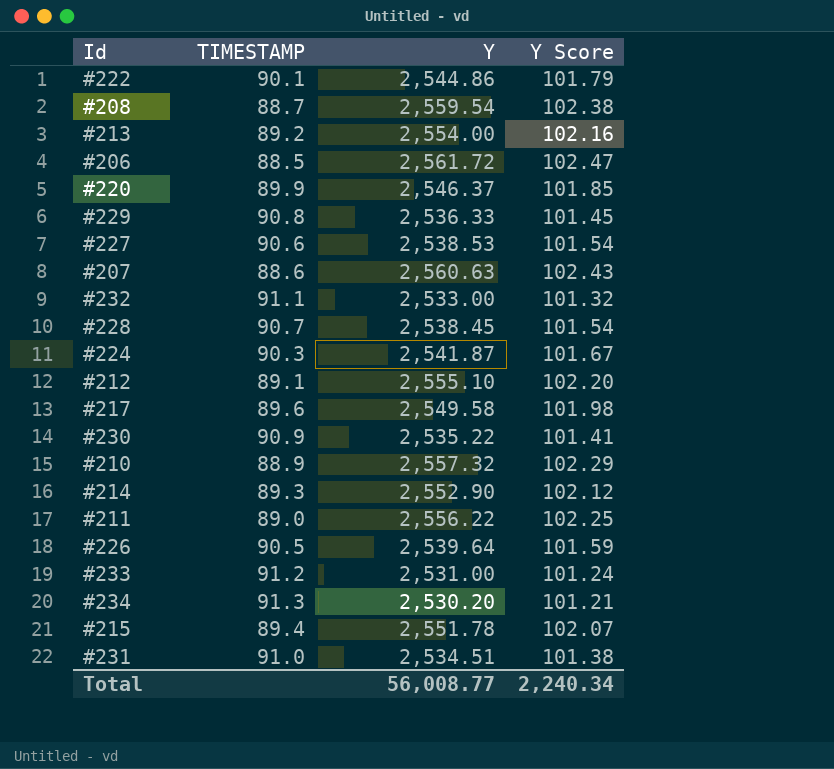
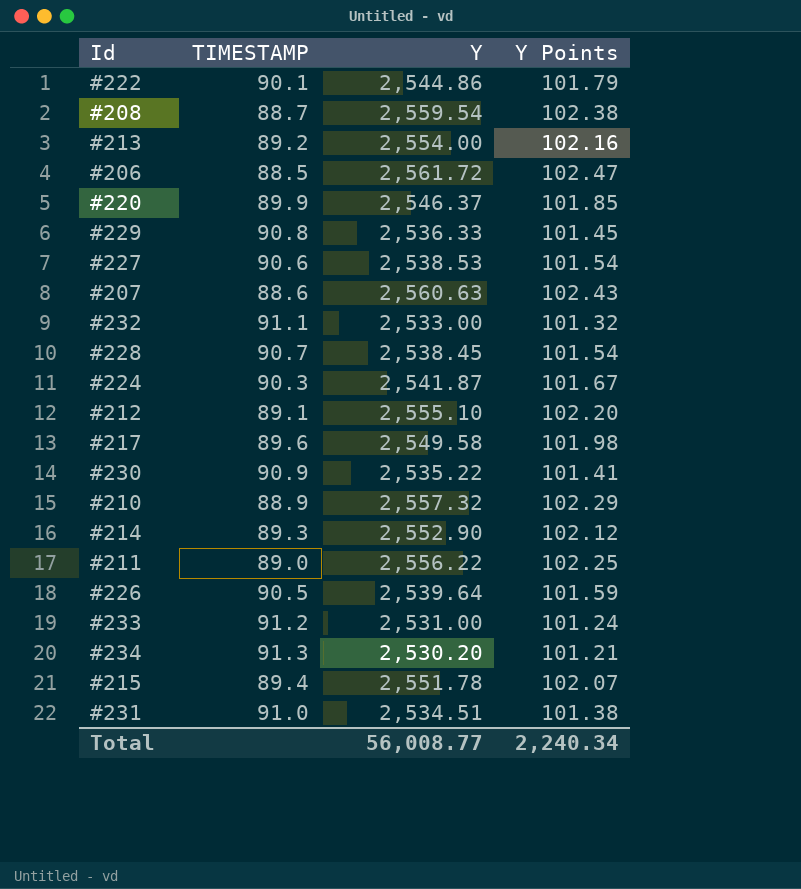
column name: Y Score -> Y Points

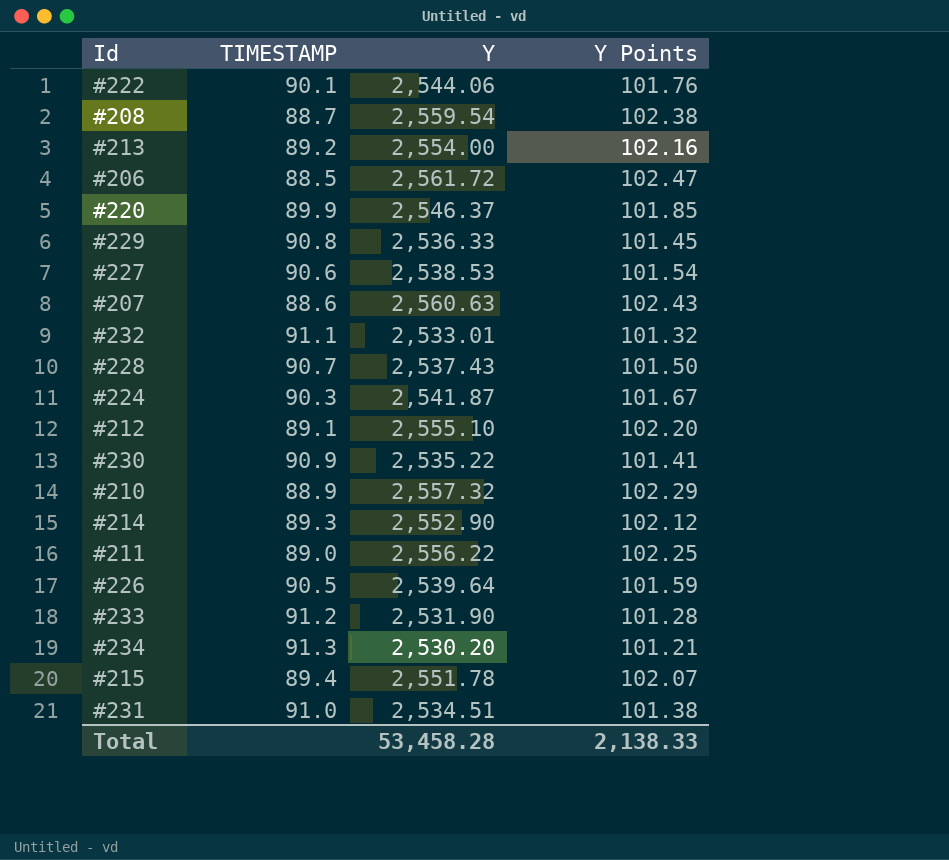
row #217: 89.6 | 2,549.58 | 101.98 -> none
#222 | Y: 2,544.86 -> 2,544.06
#222 | Y Points: 101.79 -> 101.76
#232 | Y: 2,533.00 -> 2,533.01
#228 | Y: 2,538.45 -> 2,537.43
#228 | Y Points: 101.54 -> 101.50
#233 | Y: 2,531.00 -> 2,531.90
#233 | Y Points: 101.24 -> 101.28
Total | Y: 56,008.77 -> 53,458.28
Total | Y Points: 2,240.34 -> 2,138.33

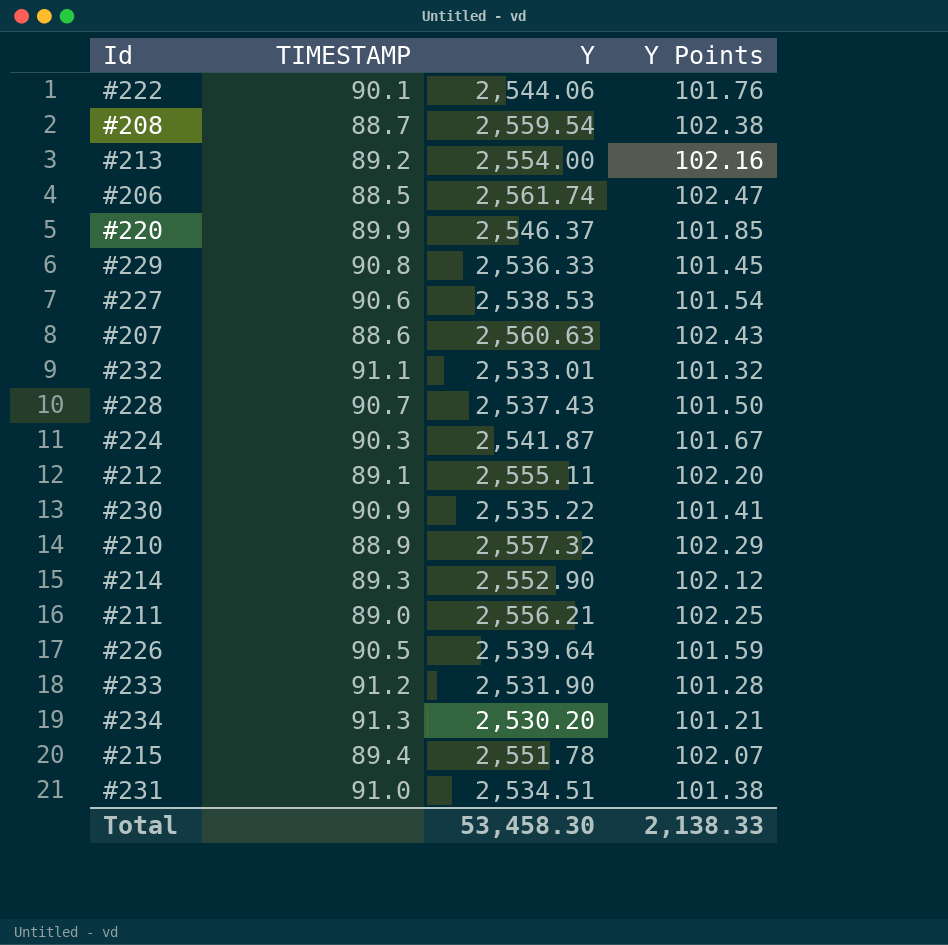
#206 | Y: 2,561.72 -> 2,561.74
#212 | Y: 2,555.10 -> 2,555.11
#211 | Y: 2,556.22 -> 2,556.21
Total | Y: 53,458.28 -> 53,458.30

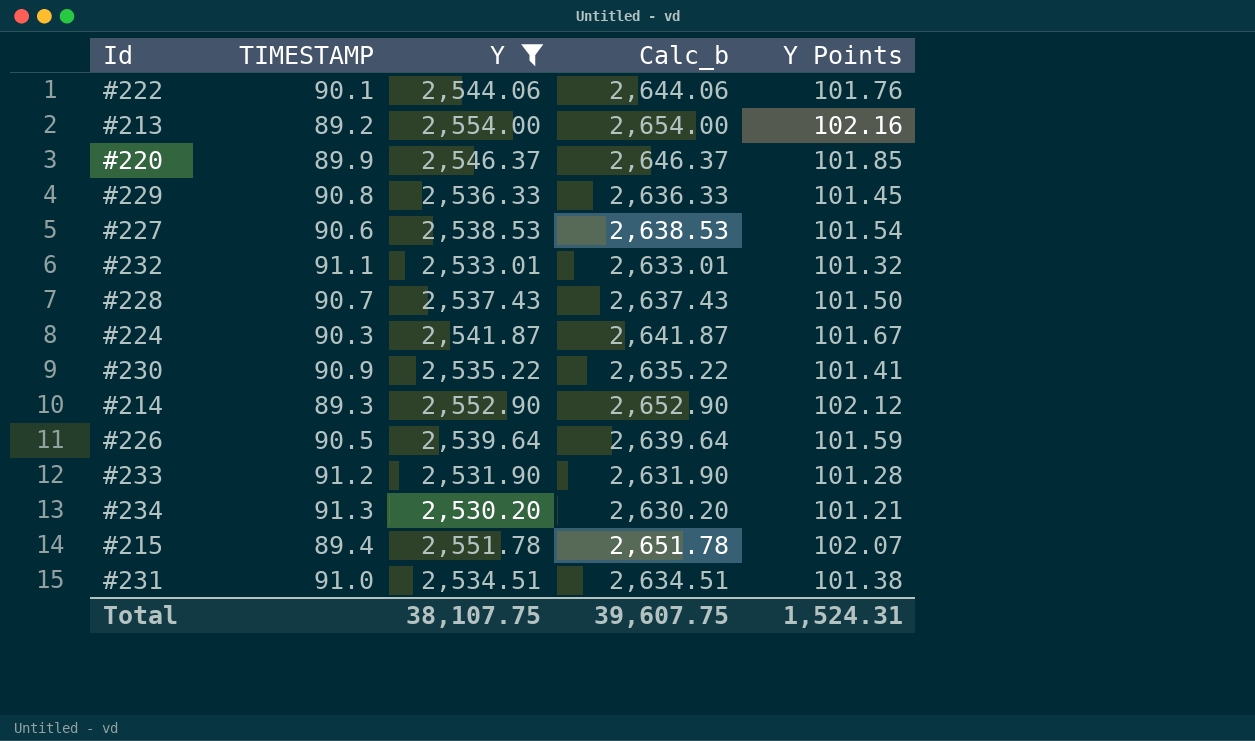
filter: none -> Y <= 2,554.00
column Calc_b | formula: none -> [Y] + 100
Total | Y: 53,458.30 -> 38,107.75
Total | Y Points: 2,138.33 -> 1,524.31

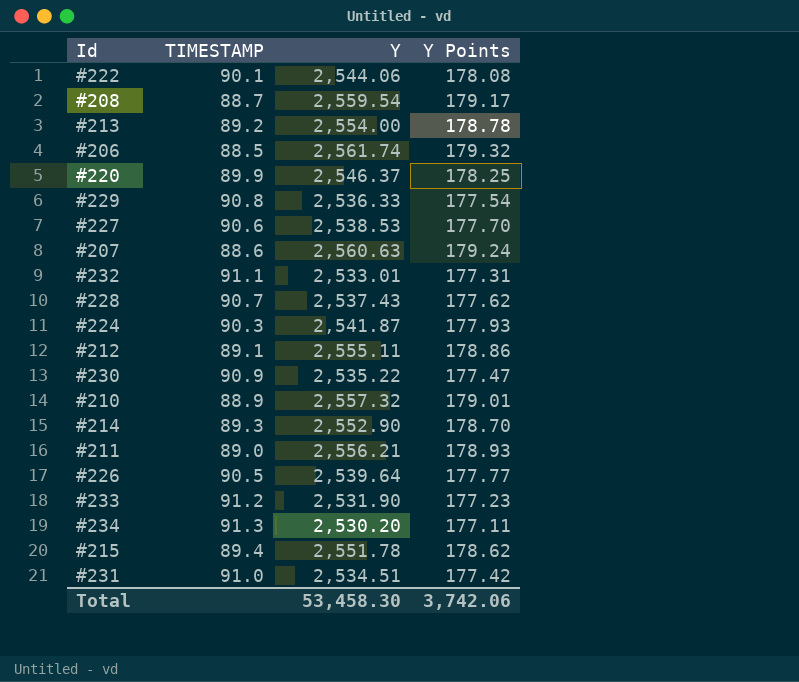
filter: Y <= 2,554.00 -> none
column Calc_b | formula: [Y] + 100 -> none
column Y Points | formula: [Y] * 0.04 -> [Y] * 0.07
Total | Y: 38,107.75 -> 53,458.30
Total | Y Points: 1,524.31 -> 3,742.06

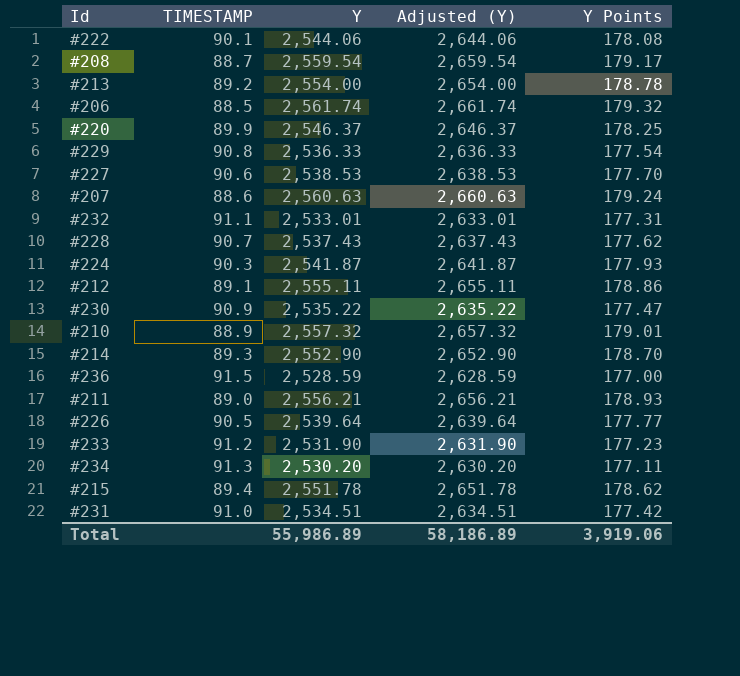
column Adjusted (Y) | formula: none -> [Y] + 100
row #236: none -> 91.5 | 2,528.59 | 2,628.59 | 177.00
Total | Y: 53,458.30 -> 55,986.89
Total | Y Points: 3,742.06 -> 3,919.06

